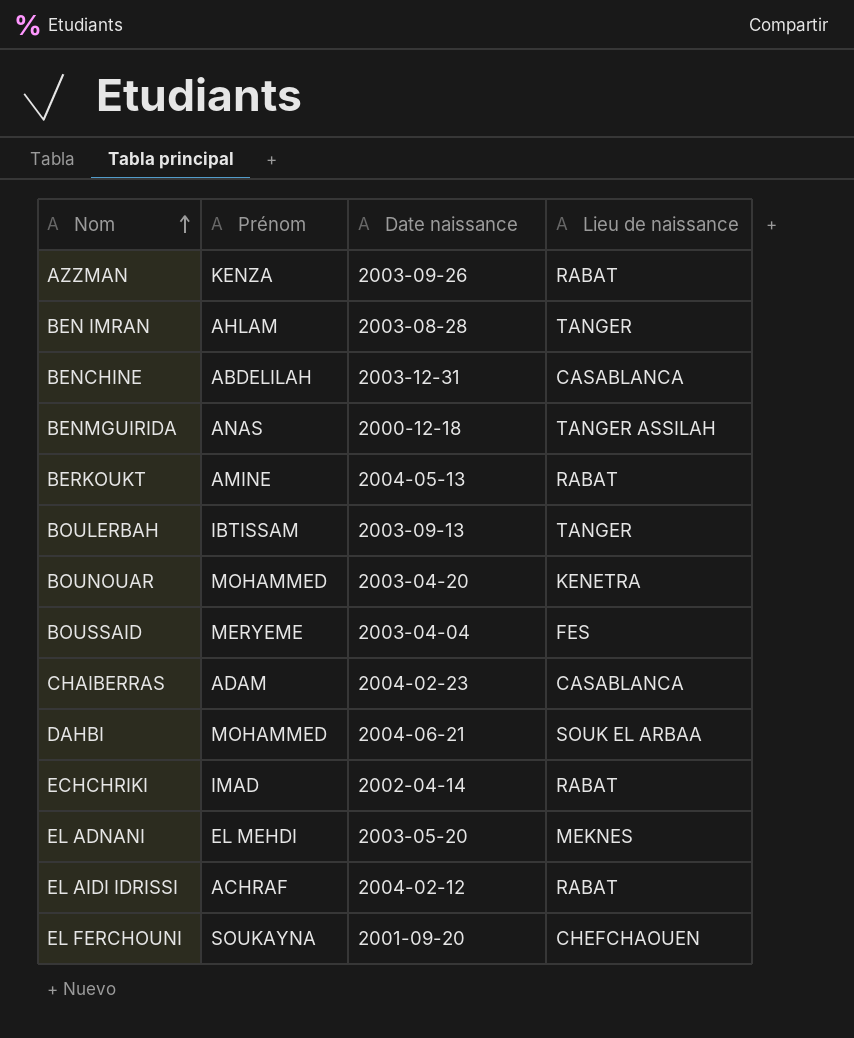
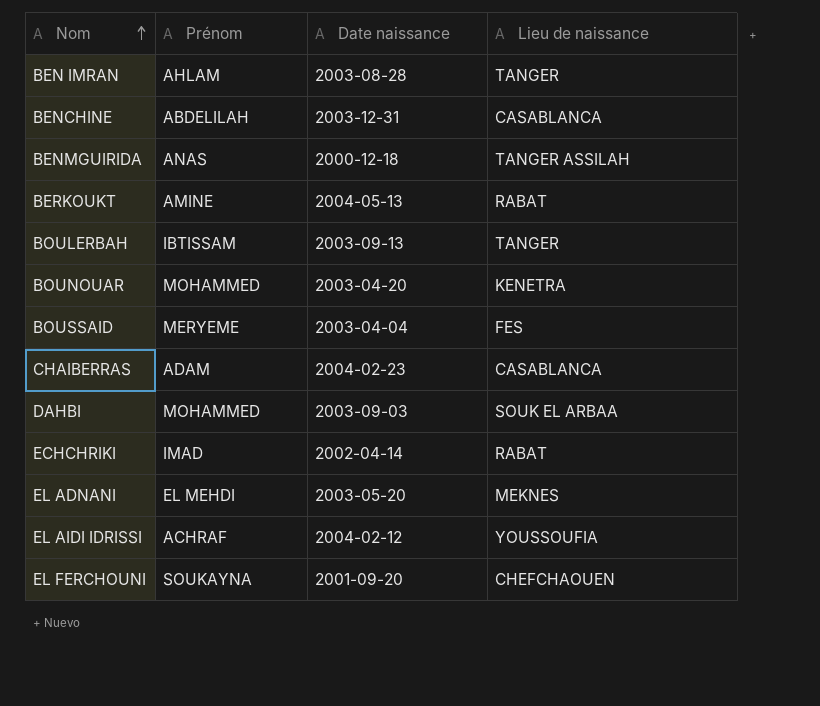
row AZZMAN: KENZA | 2003-09-26 | RABAT -> none
DAHBI | Date naissance: 2004-06-21 -> 2003-09-03
EL AIDI IDRISSI | Lieu de naissance: RABAT -> YOUSSOUFIA

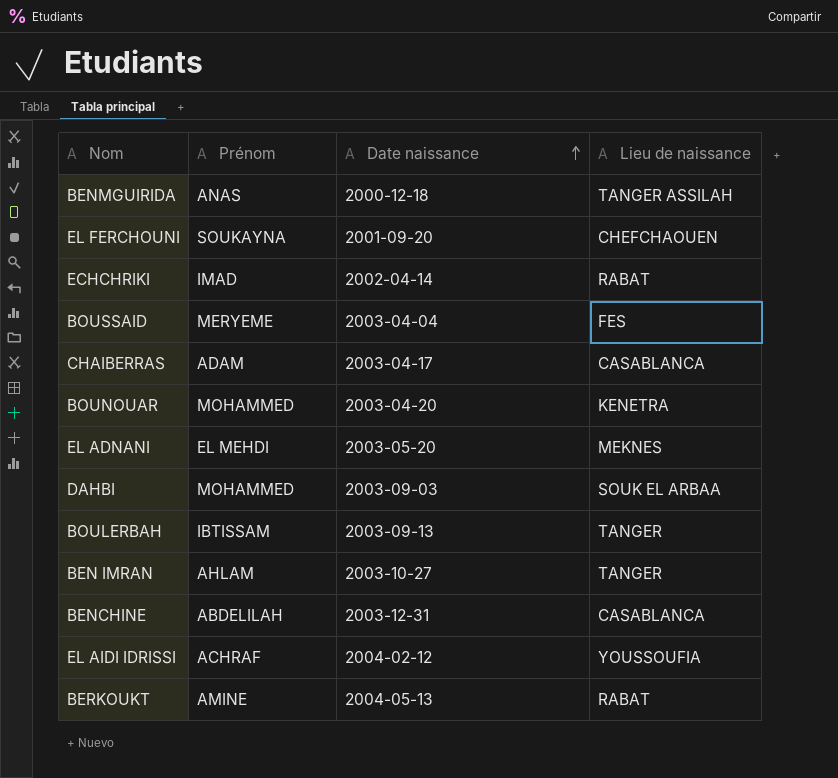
row order: Nom ascending -> Date naissance ascending
CHAIBERRAS | Date naissance: 2004-02-23 -> 2003-04-17
BEN IMRAN | Date naissance: 2003-08-28 -> 2003-10-27

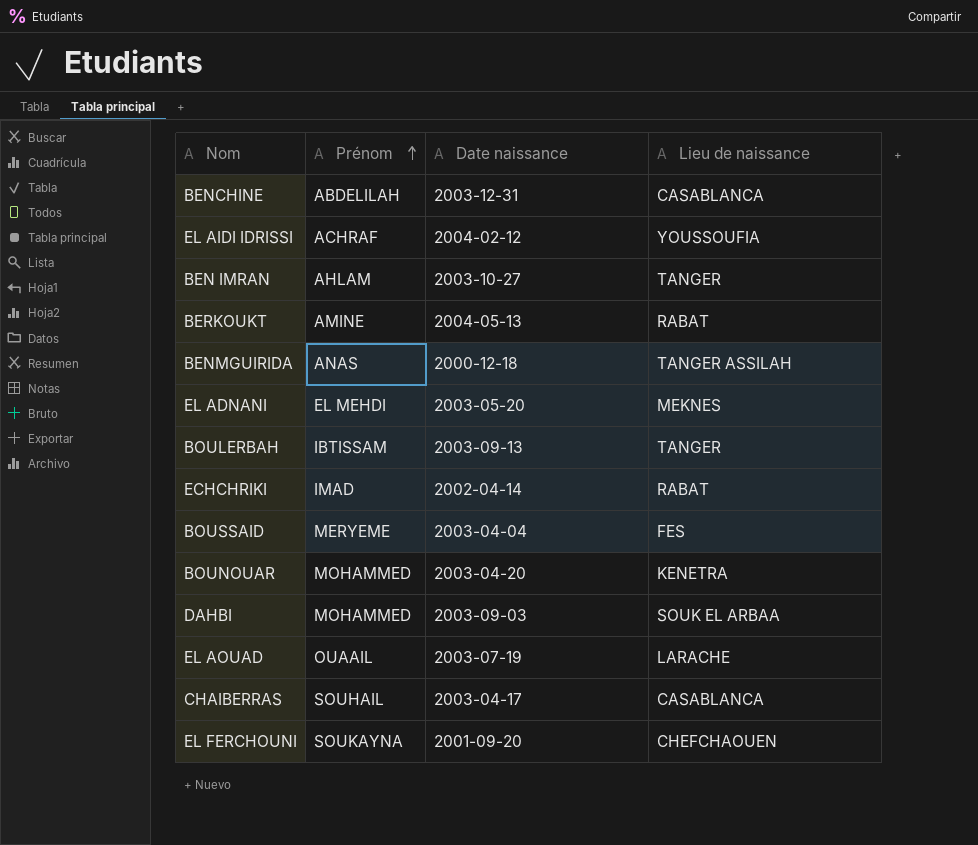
row order: Date naissance ascending -> Prénom ascending
row EL AOUAD: none -> OUAAIL | 2003-07-19 | LARACHE
CHAIBERRAS | Prénom: ADAM -> SOUHAIL

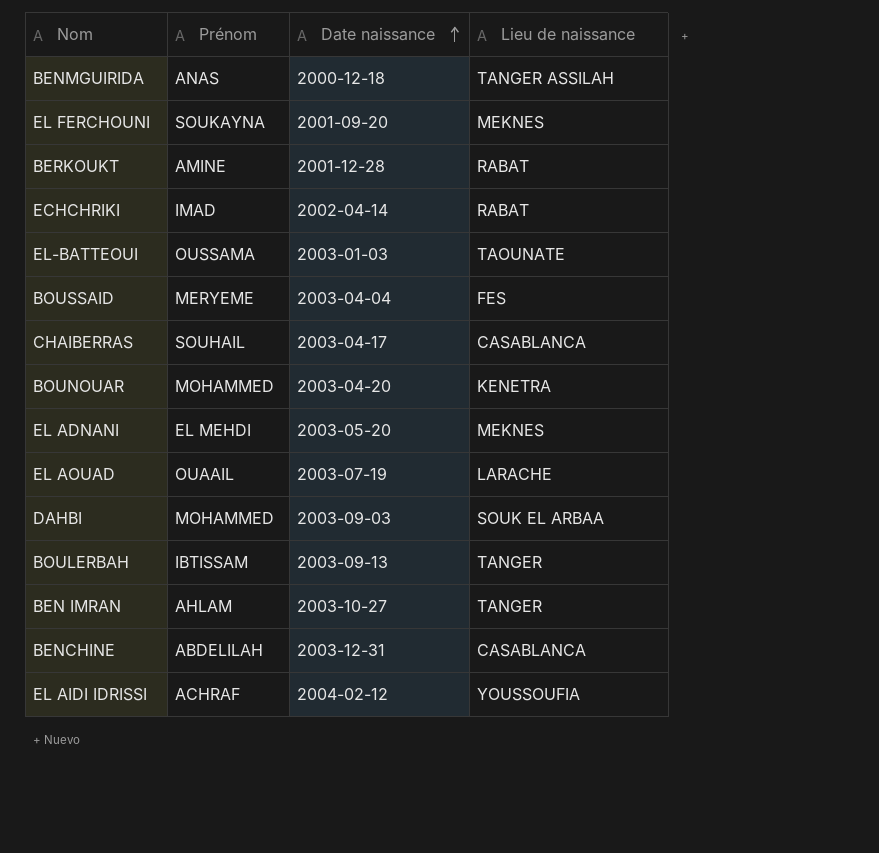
row order: Prénom ascending -> Date naissance ascending
EL FERCHOUNI | Lieu de naissance: CHEFCHAOUEN -> MEKNES
BERKOUKT | Date naissance: 2004-05-13 -> 2001-12-28
row EL-BATTEOUI: none -> OUSSAMA | 2003-01-03 | TAOUNATE

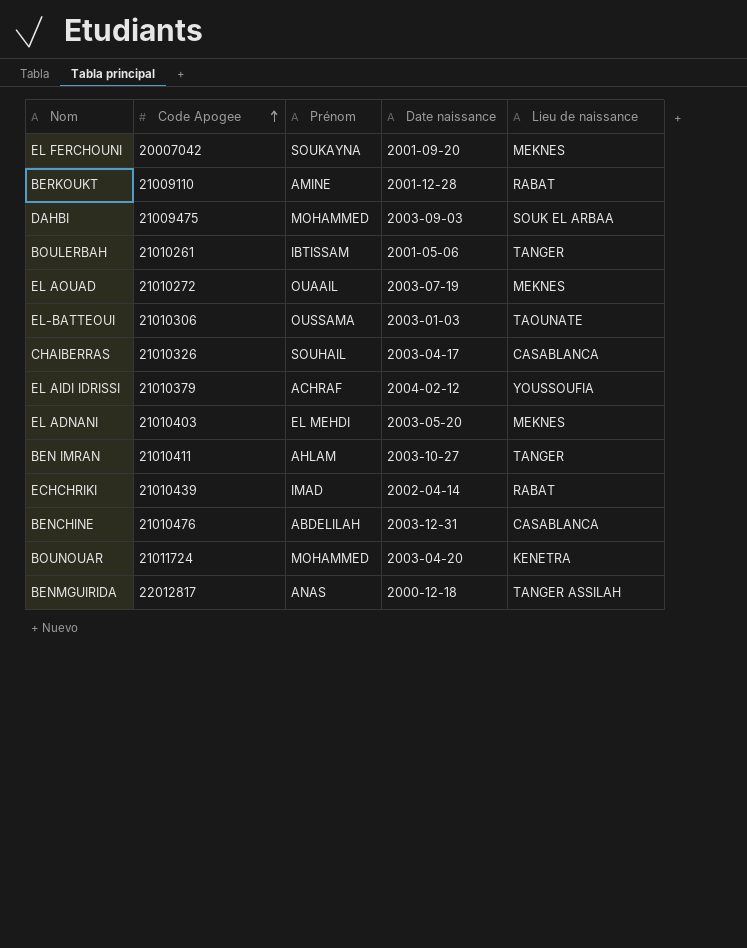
row order: Date naissance ascending -> Code Apogee ascending
column Code Apogee | position: none -> 2
row BOUSSAID: MERYEME | 2003-04-04 | FES -> none
BOULERBAH | Date naissance: 2003-09-13 -> 2001-05-06
EL AOUAD | Lieu de naissance: LARACHE -> MEKNES

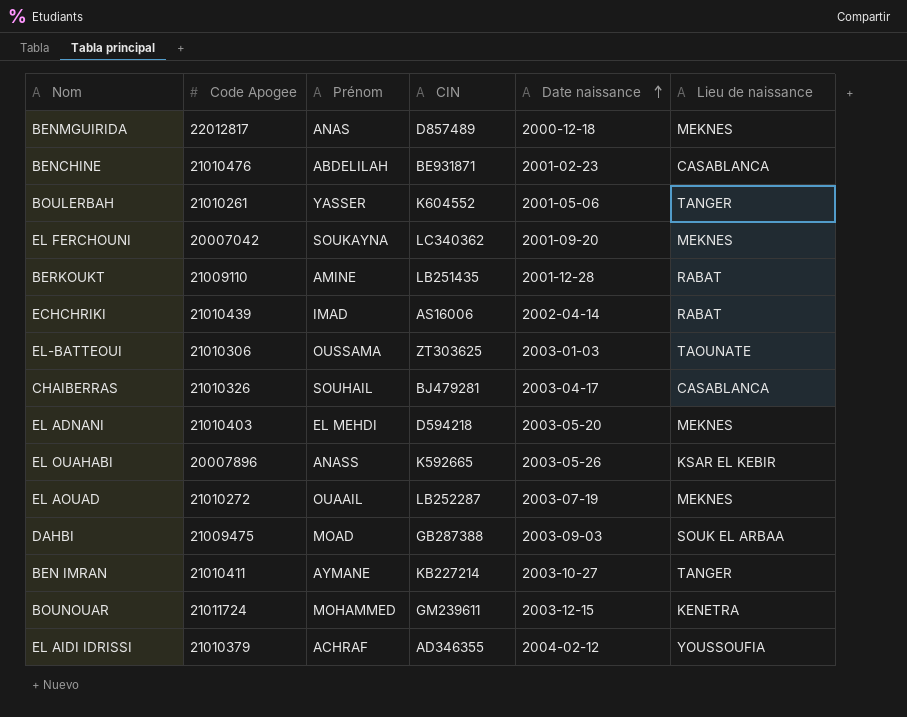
row order: Code Apogee ascending -> Date naissance ascending
column CIN | position: none -> 4
BENMGUIRIDA | Lieu de naissance: TANGER ASSILAH -> MEKNES
BENCHINE | Date naissance: 2003-12-31 -> 2001-02-23
BOULERBAH | Prénom: IBTISSAM -> YASSER
row EL OUAHABI: none -> 20007896 | ANASS | K592665 | 2003-05-26 | KSAR EL KEBIR
DAHBI | Prénom: MOHAMMED -> MOAD
BEN IMRAN | Prénom: AHLAM -> AYMANE
BOUNOUAR | Date naissance: 2003-04-20 -> 2003-12-15

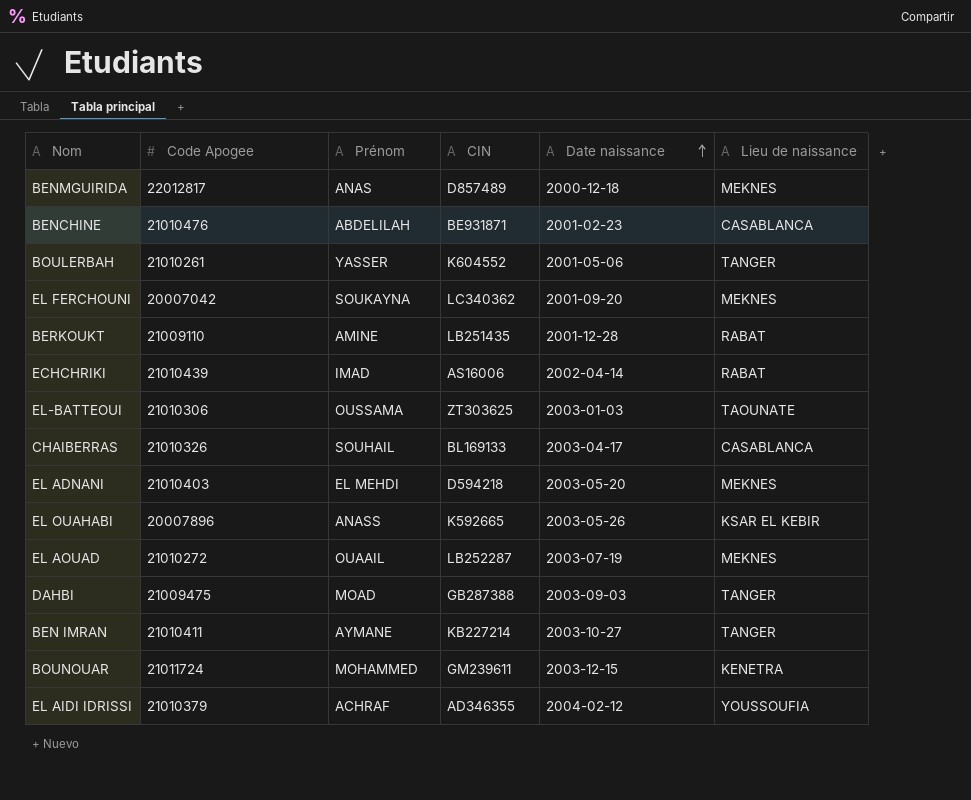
CHAIBERRAS | CIN: BJ479281 -> BL169133
DAHBI | Lieu de naissance: SOUK EL ARBAA -> TANGER

